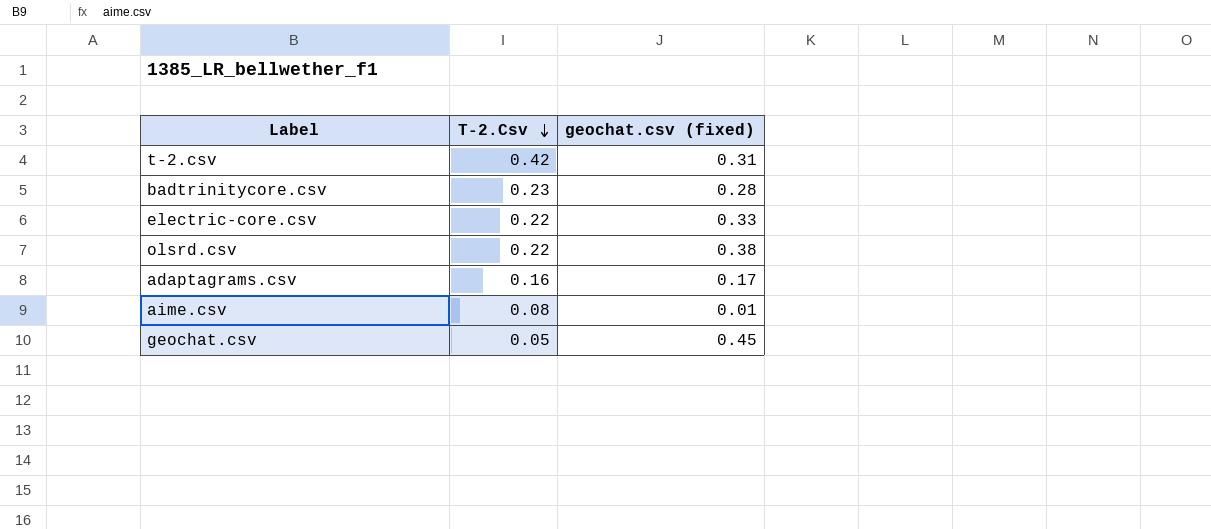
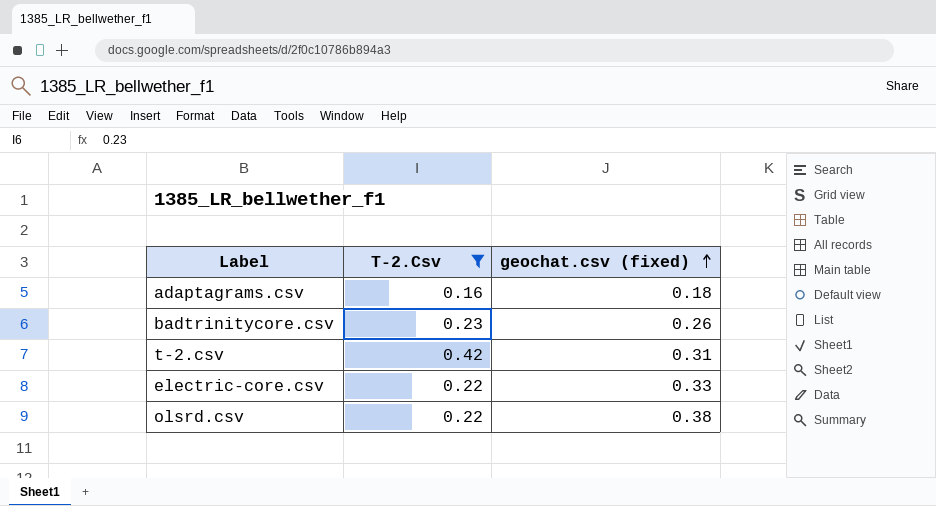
filter: none -> T-2.Csv >= 0.16
row order: T-2.Csv descending -> geochat.csv (fixed) ascending
adaptagrams.csv | geochat.csv (fixed): 0.17 -> 0.18
badtrinitycore.csv | geochat.csv (fixed): 0.28 -> 0.26

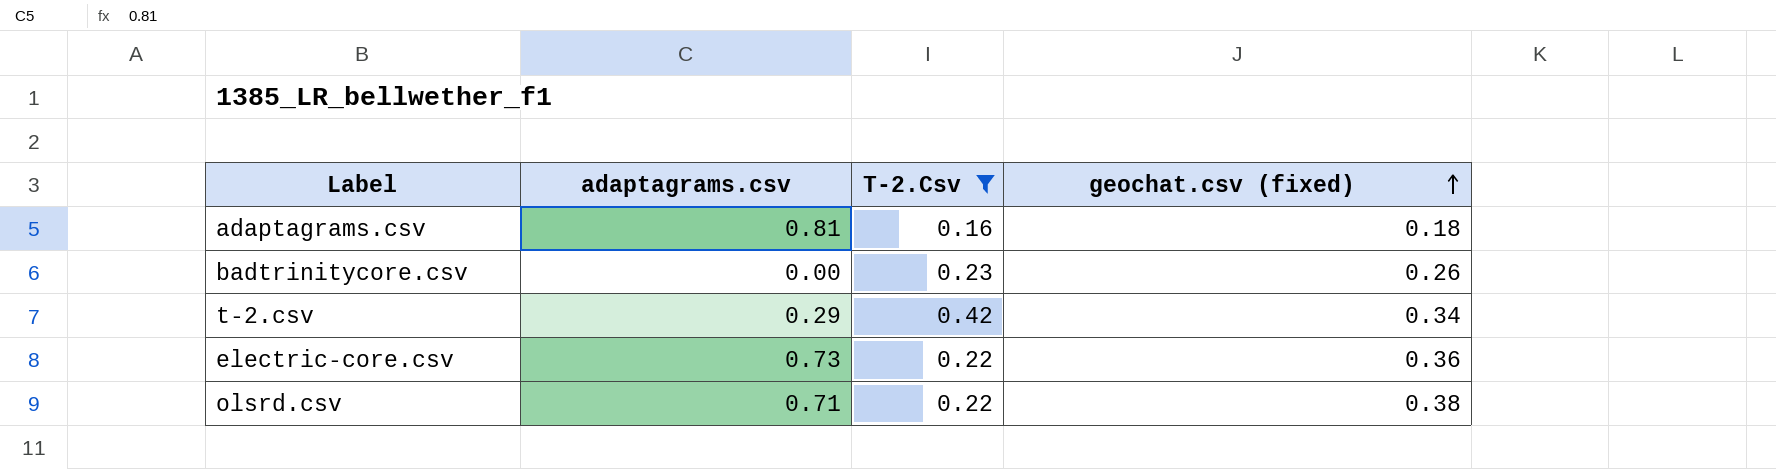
column adaptagrams.csv | position: none -> 2
t-2.csv | geochat.csv (fixed): 0.31 -> 0.34
electric-core.csv | geochat.csv (fixed): 0.33 -> 0.36

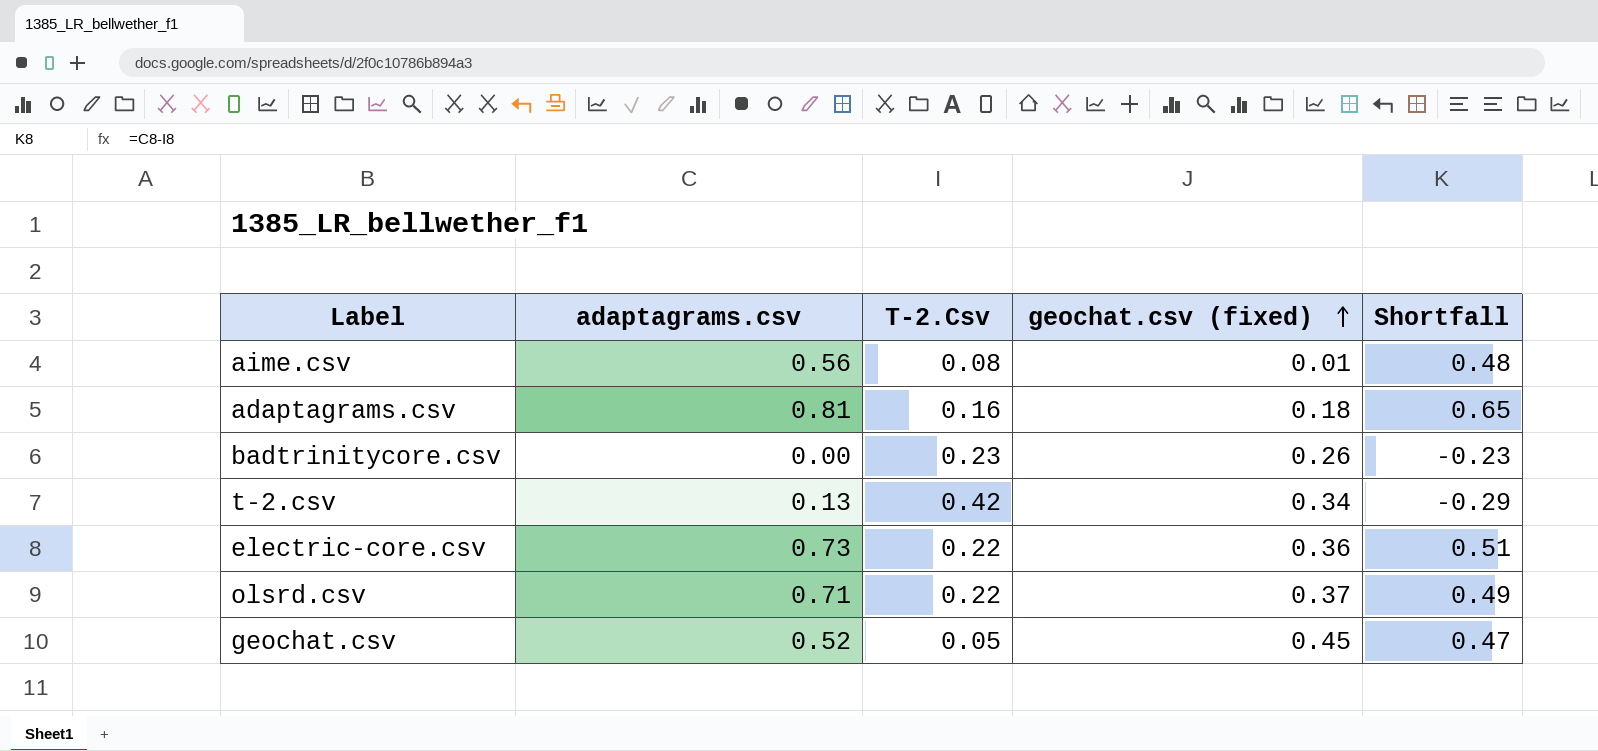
filter: T-2.Csv >= 0.16 -> none
column Shortfall | formula: none -> [adaptagrams.csv] - [T-2.Csv]
t-2.csv | adaptagrams.csv: 0.29 -> 0.13
olsrd.csv | geochat.csv (fixed): 0.38 -> 0.37

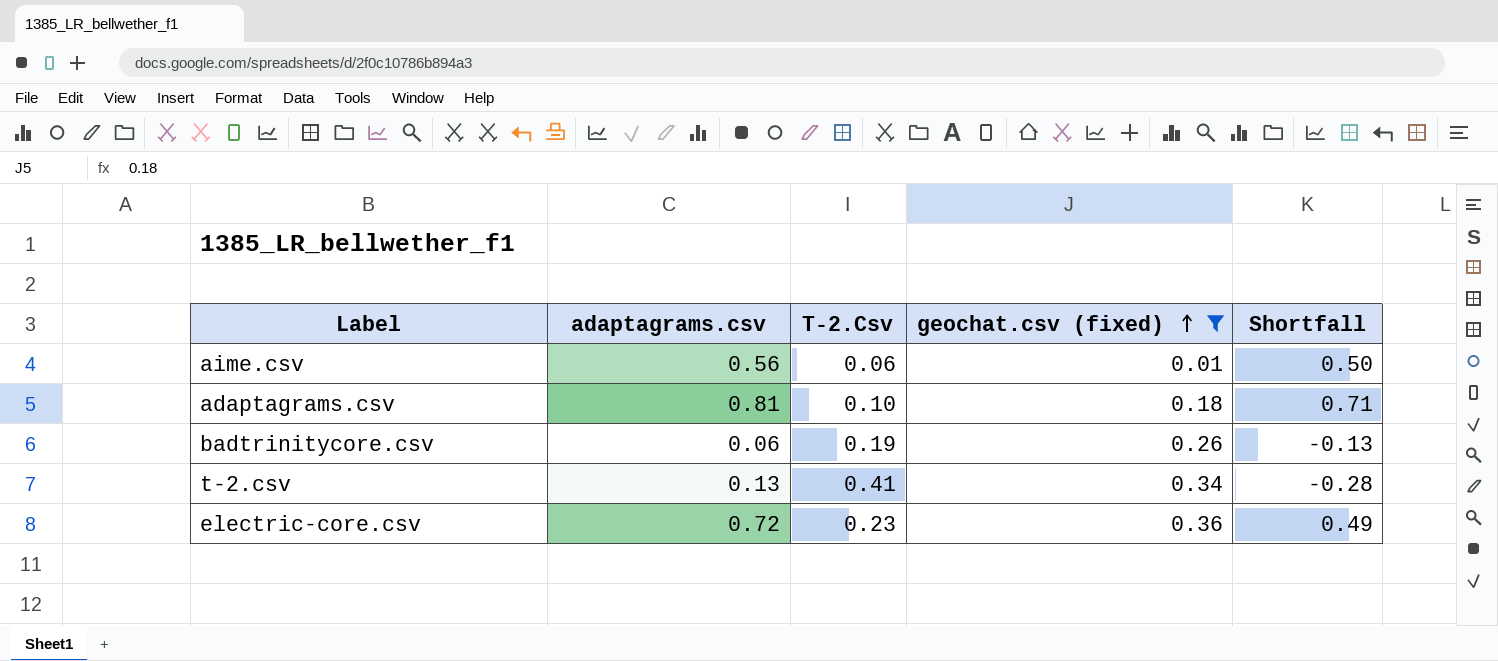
filter: none -> geochat.csv (fixed) <= 0.36
aime.csv | T-2.Csv: 0.08 -> 0.06
aime.csv | Shortfall: 0.48 -> 0.50
adaptagrams.csv | T-2.Csv: 0.16 -> 0.10
adaptagrams.csv | Shortfall: 0.65 -> 0.71
badtrinitycore.csv | adaptagrams.csv: 0.00 -> 0.06
badtrinitycore.csv | T-2.Csv: 0.23 -> 0.19
badtrinitycore.csv | Shortfall: -0.23 -> -0.13
t-2.csv | T-2.Csv: 0.42 -> 0.41
t-2.csv | Shortfall: -0.29 -> -0.28
electric-core.csv | adaptagrams.csv: 0.73 -> 0.72
electric-core.csv | T-2.Csv: 0.22 -> 0.23
electric-core.csv | Shortfall: 0.51 -> 0.49

